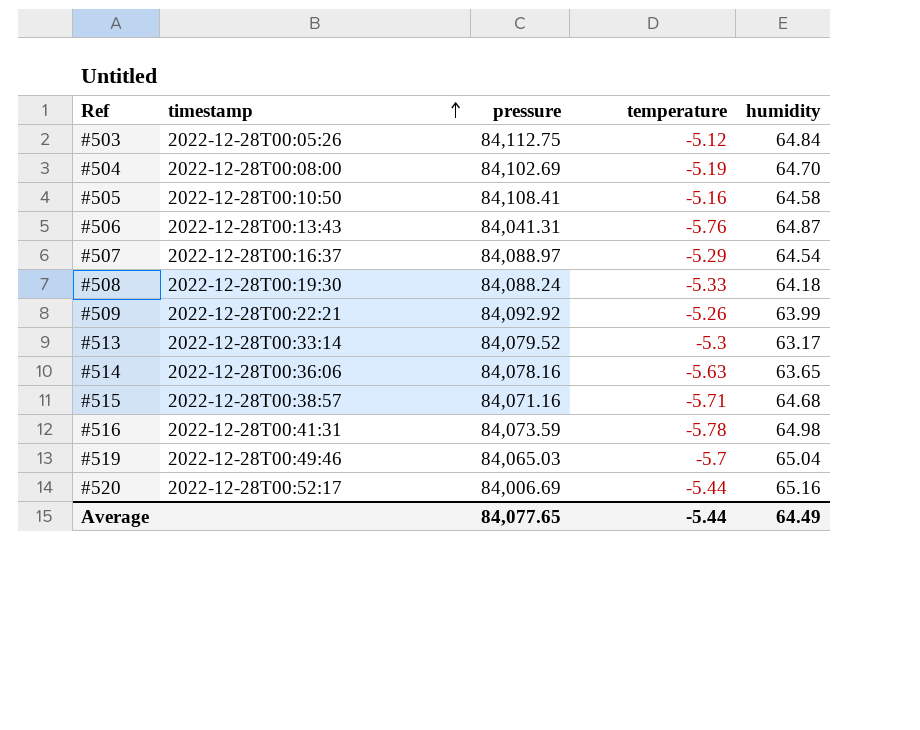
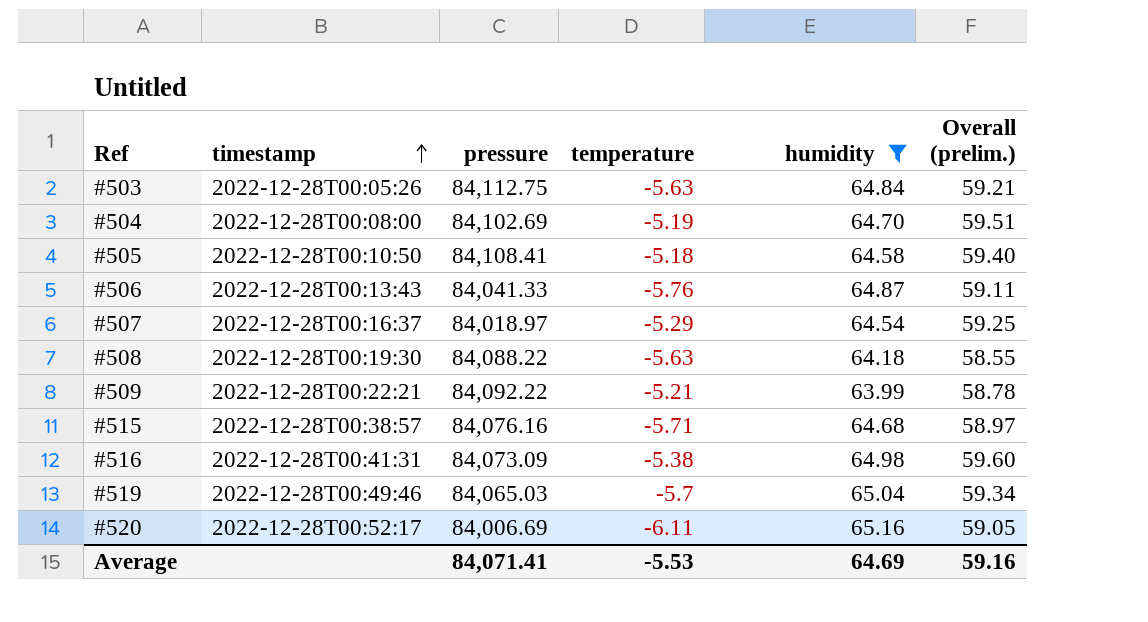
filter: none -> humidity >= 63.99
column Overall (prelim.) | formula: none -> [temperature] + [humidity]
#503 | temperature: -5.12 -> -5.63
#505 | temperature: -5.16 -> -5.18
#506 | pressure: 84,041.31 -> 84,041.33
#507 | pressure: 84,088.97 -> 84,018.97
#508 | pressure: 84,088.24 -> 84,088.22
#508 | temperature: -5.33 -> -5.63
#509 | pressure: 84,092.92 -> 84,092.22
#509 | temperature: -5.26 -> -5.21
#515 | pressure: 84,071.16 -> 84,076.16
#516 | pressure: 84,073.59 -> 84,073.09
#516 | temperature: -5.78 -> -5.38
#520 | temperature: -5.44 -> -6.11
Average | pressure: 84,077.65 -> 84,071.41
Average | temperature: -5.44 -> -5.53
Average | humidity: 64.49 -> 64.69

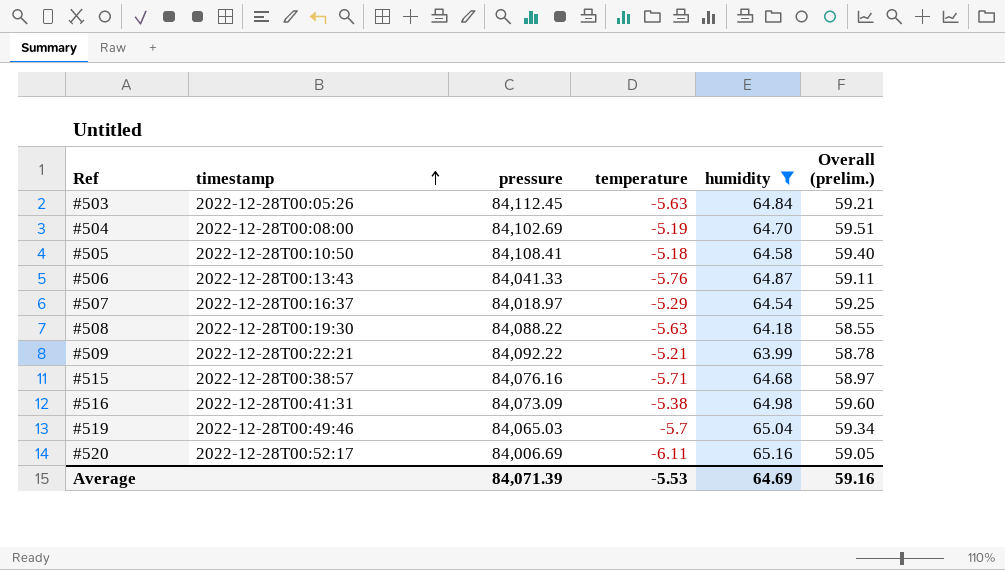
#503 | pressure: 84,112.75 -> 84,112.45
Average | pressure: 84,071.41 -> 84,071.39

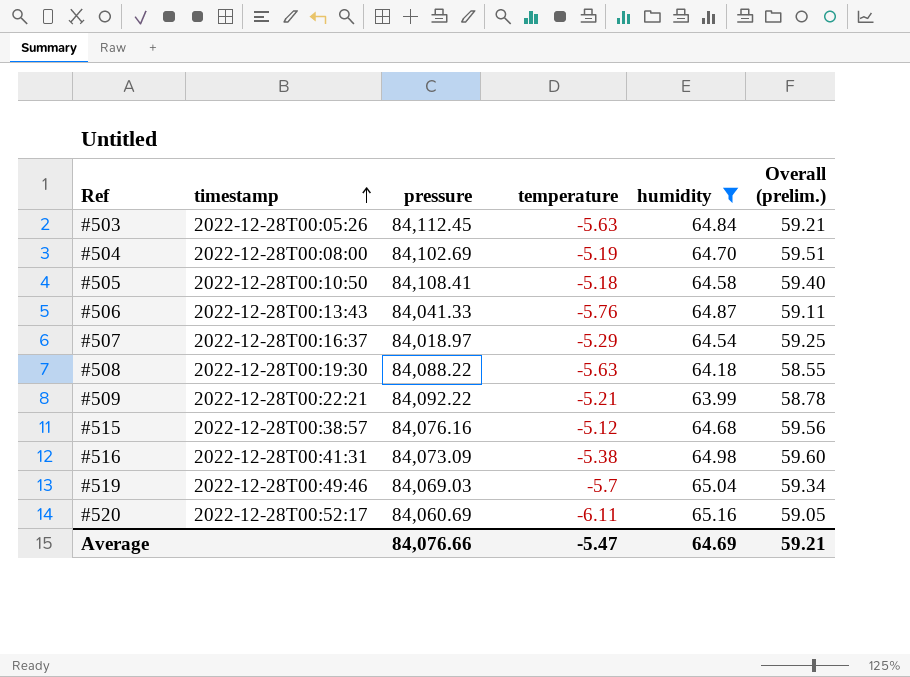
#515 | temperature: -5.71 -> -5.12
#515 | Overall (prelim.): 58.97 -> 59.56
#519 | pressure: 84,065.03 -> 84,069.03
#520 | pressure: 84,006.69 -> 84,060.69
Average | pressure: 84,071.39 -> 84,076.66
Average | temperature: -5.53 -> -5.47
Average | Overall (prelim.): 59.16 -> 59.21

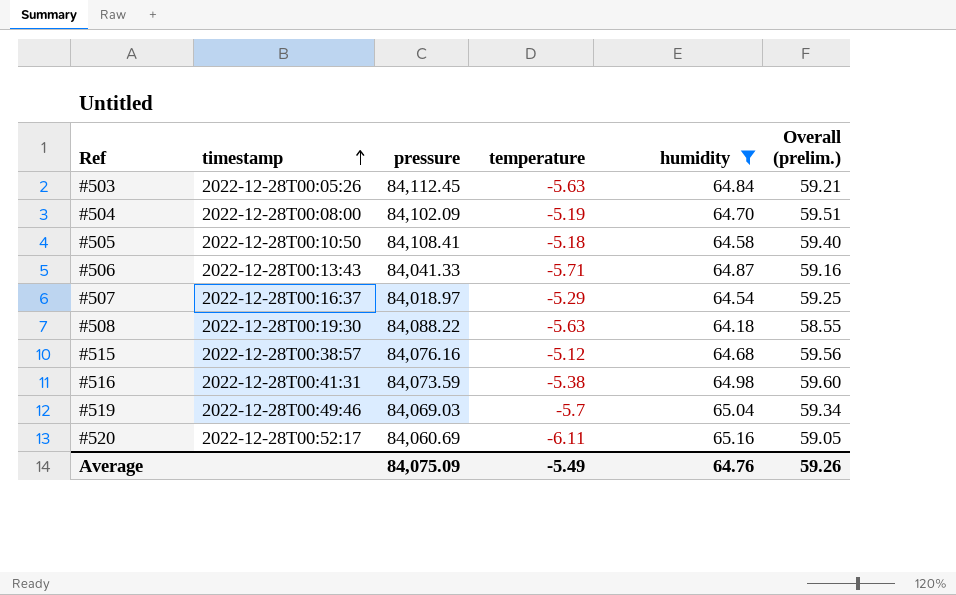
row #509: 2022-12-28T00:22:21 | 84,092.22 | -5.21 | 63.99 | 58.78 -> none
#504 | pressure: 84,102.69 -> 84,102.09
#506 | temperature: -5.76 -> -5.71
#506 | Overall (prelim.): 59.11 -> 59.16
#516 | pressure: 84,073.09 -> 84,073.59
Average | pressure: 84,076.66 -> 84,075.09
Average | temperature: -5.47 -> -5.49
Average | humidity: 64.69 -> 64.76
Average | Overall (prelim.): 59.21 -> 59.26

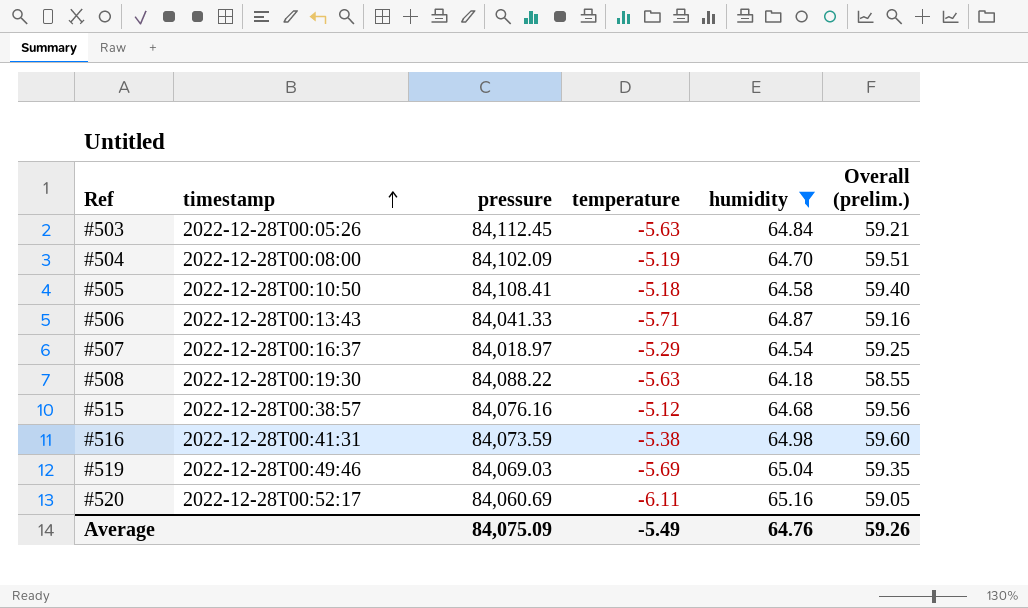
#519 | temperature: -5.7 -> -5.69
#519 | Overall (prelim.): 59.34 -> 59.35

